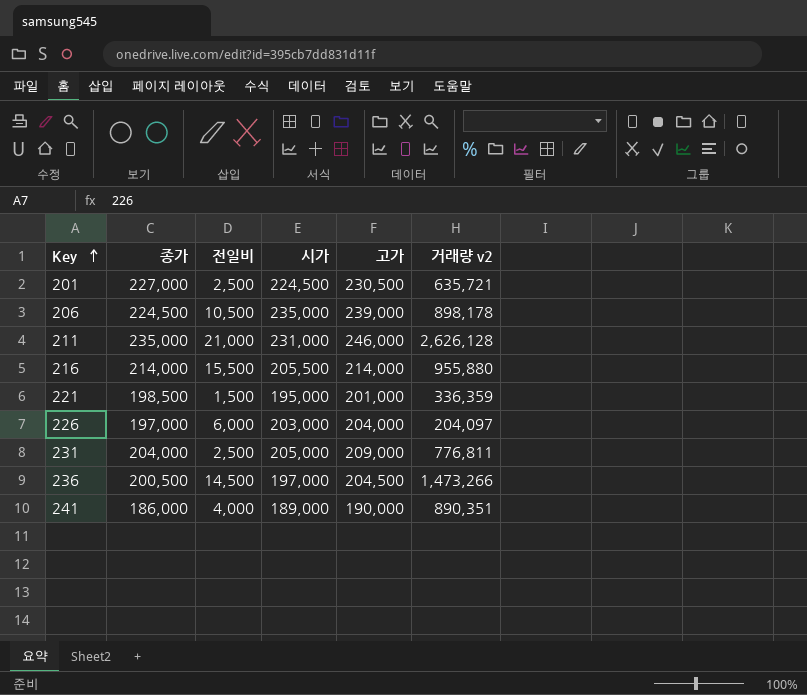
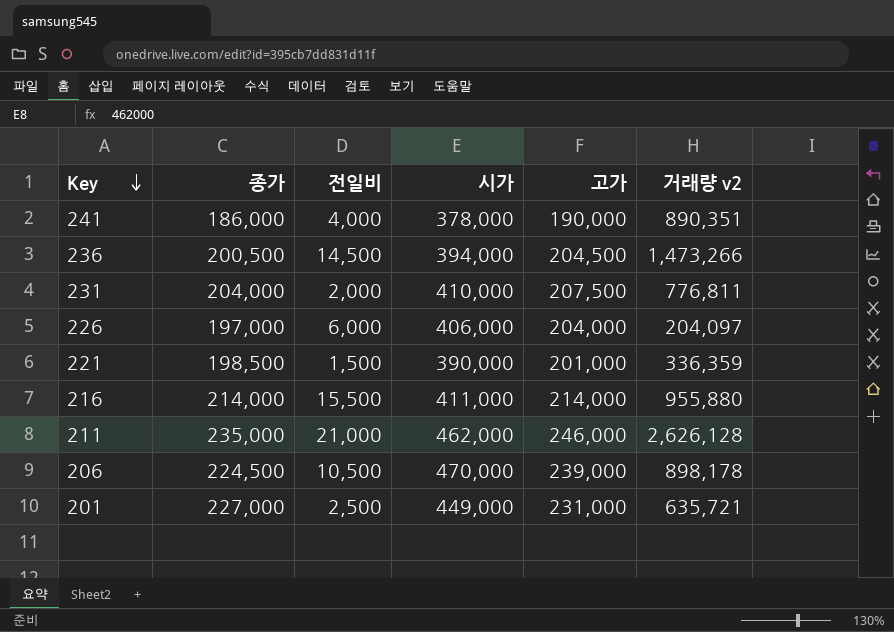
row order: Key ascending -> Key descending
241 | 시가: 189,000 -> 378,000
236 | 시가: 197,000 -> 394,000
231 | 전일비: 2,500 -> 2,000
231 | 시가: 205,000 -> 410,000
231 | 고가: 209,000 -> 207,500
226 | 시가: 203,000 -> 406,000
221 | 시가: 195,000 -> 390,000
216 | 시가: 205,500 -> 411,000
211 | 시가: 231,000 -> 462,000
206 | 시가: 235,000 -> 470,000
201 | 시가: 224,500 -> 449,000
201 | 고가: 230,500 -> 231,000

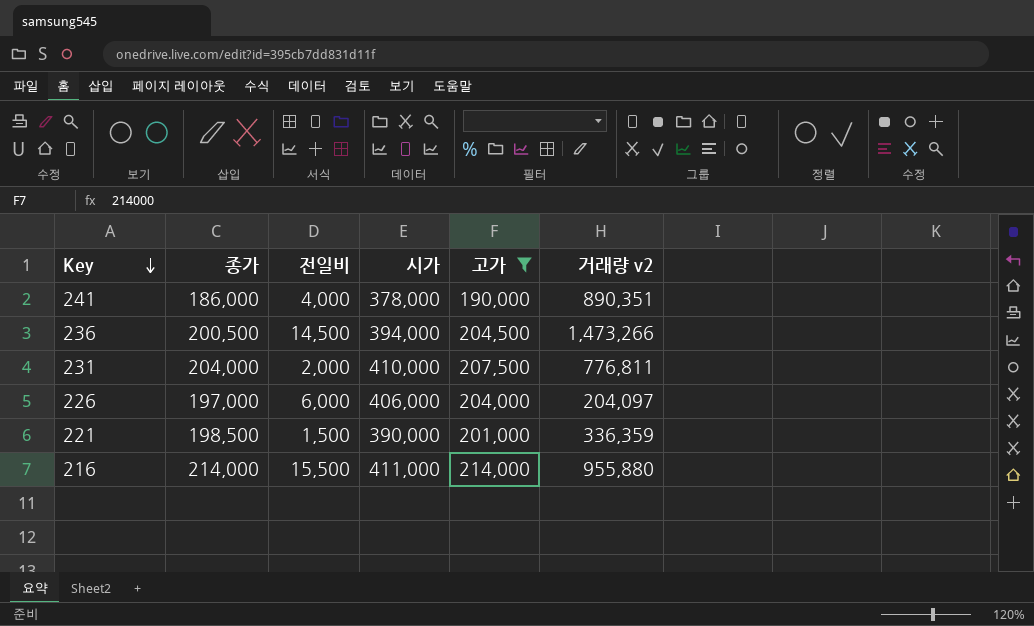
filter: none -> 고가 <= 214,000

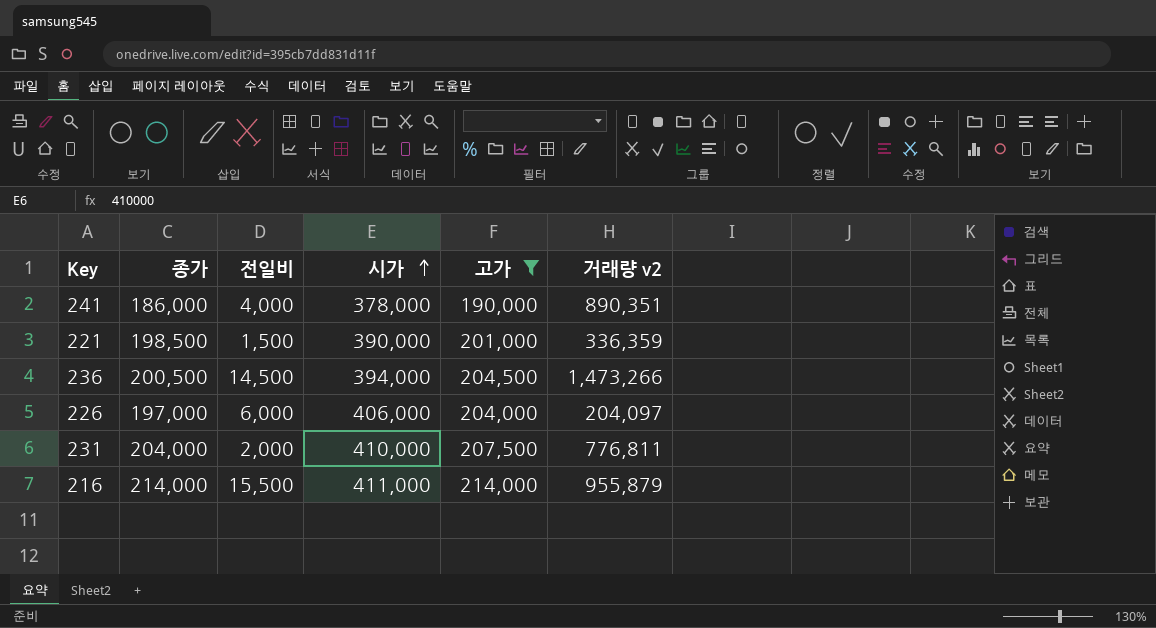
row order: Key descending -> 시가 ascending
216 | 거래량 v2: 955,880 -> 955,879

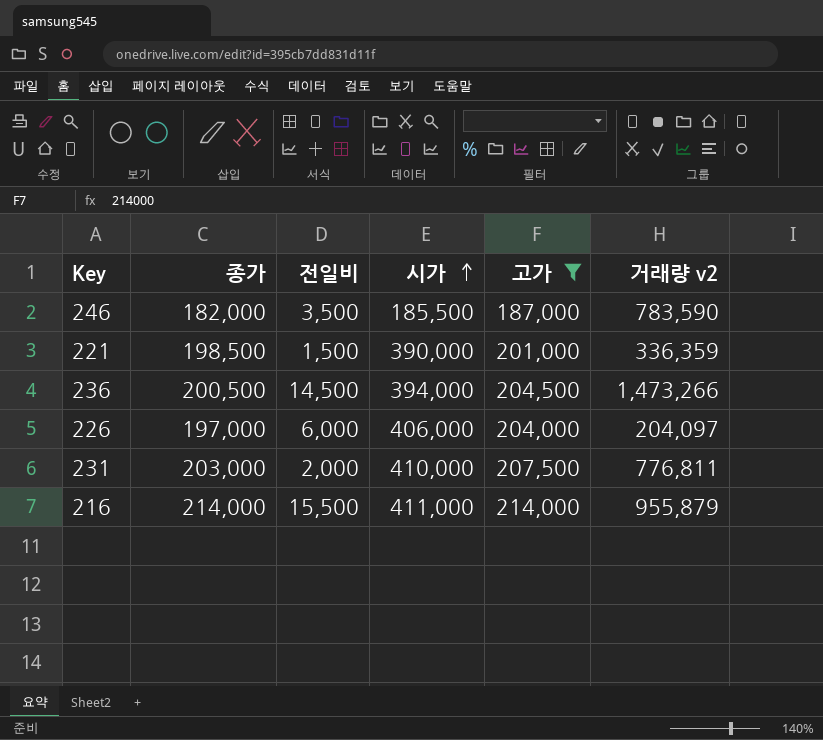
row 241: 186,000 | 4,000 | 378,000 | 190,000 | 890,351 -> none
row 246: none -> 182,000 | 3,500 | 185,500 | 187,000 | 783,590
231 | 종가: 204,000 -> 203,000

